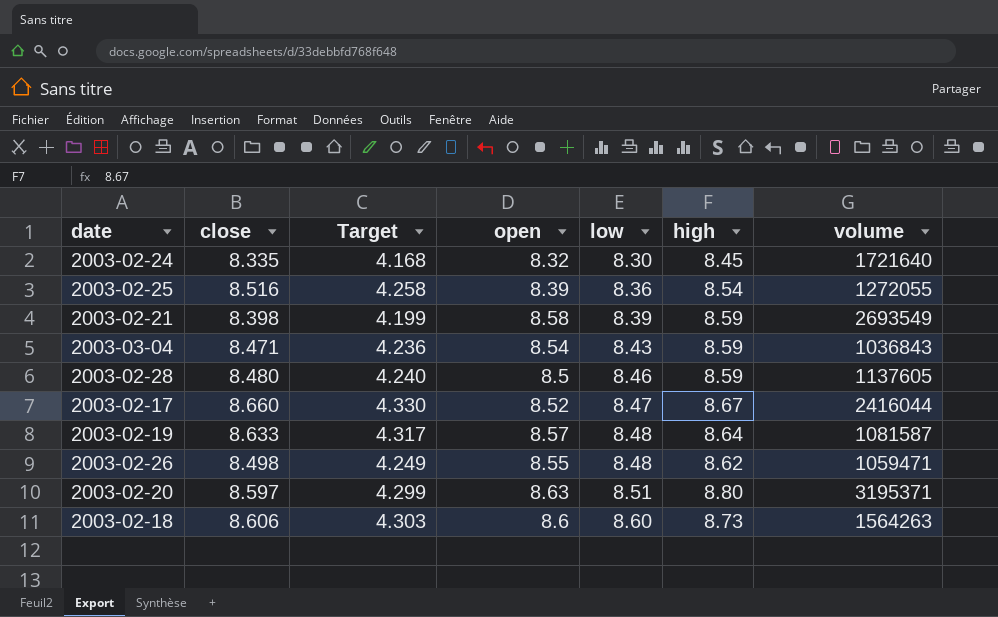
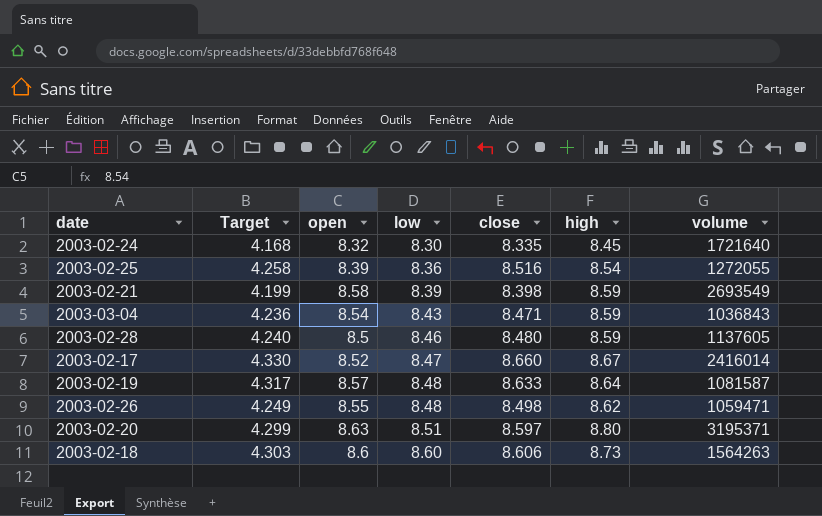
column close | position: 2 -> 5
2003-02-17 | volume: 2416044 -> 2416014

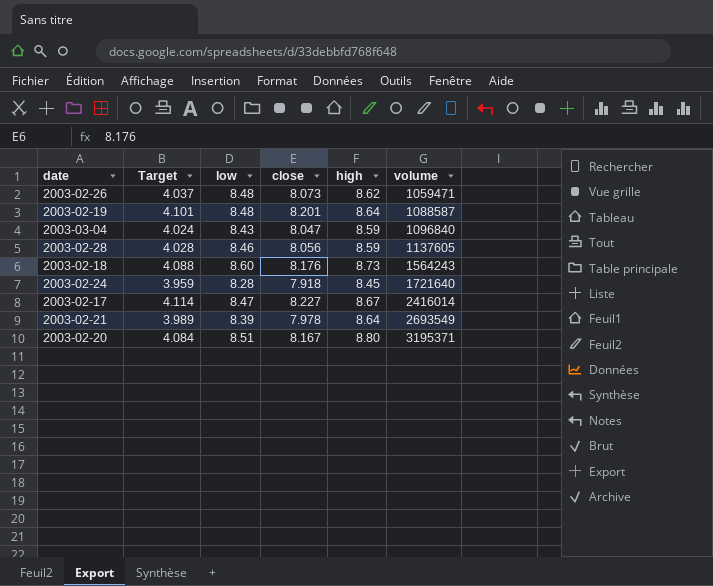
row order: low ascending -> volume ascending
column open | position: 3 -> none
row 2003-02-25: 4.258 | 8.39 | 8.36 | 8.516 | 8.54 | 1272055 -> none
2003-02-26 | Target: 4.249 -> 4.037
2003-02-26 | close: 8.498 -> 8.073
2003-02-19 | Target: 4.317 -> 4.101
2003-02-19 | close: 8.633 -> 8.201
2003-02-19 | volume: 1081587 -> 1088587
2003-03-04 | Target: 4.236 -> 4.024
2003-03-04 | close: 8.471 -> 8.047
2003-03-04 | volume: 1036843 -> 1096840
2003-02-28 | Target: 4.240 -> 4.028
2003-02-28 | close: 8.480 -> 8.056
2003-02-18 | Target: 4.303 -> 4.088
2003-02-18 | close: 8.606 -> 8.176
2003-02-18 | volume: 1564263 -> 1564243
2003-02-24 | Target: 4.168 -> 3.959
2003-02-24 | low: 8.30 -> 8.28
2003-02-24 | close: 8.335 -> 7.918
2003-02-17 | Target: 4.330 -> 4.114
2003-02-17 | close: 8.660 -> 8.227
2003-02-21 | Target: 4.199 -> 3.989
2003-02-21 | close: 8.398 -> 7.978
2003-02-21 | high: 8.59 -> 8.64
2003-02-20 | Target: 4.299 -> 4.084
2003-02-20 | close: 8.597 -> 8.167

